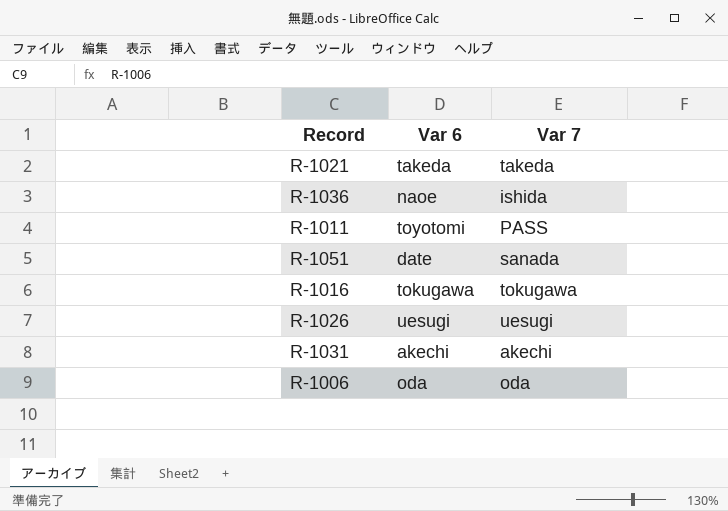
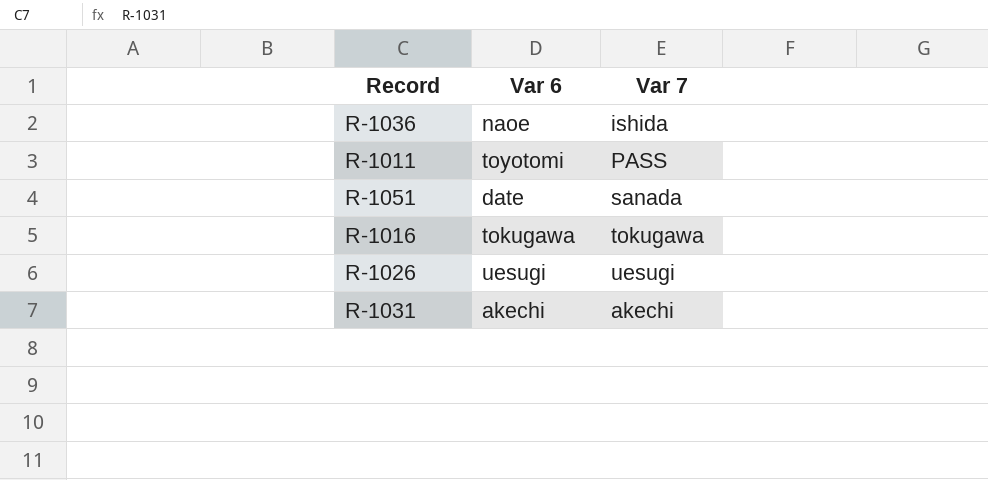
row R-1021: takeda | takeda -> none
row R-1006: oda | oda -> none

